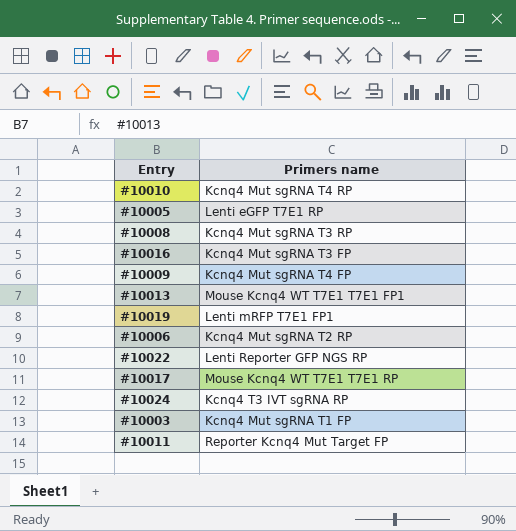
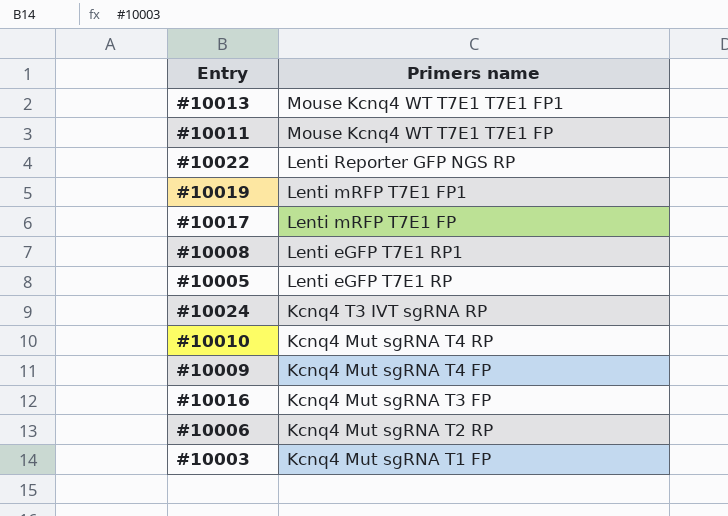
row order: none -> Primers name descending
#10011 | Primers name: Reporter Kcnq4 Mut Target FP -> Mouse Kcnq4 WT T7E1 T7E1 FP
#10017 | Primers name: Mouse Kcnq4 WT T7E1 T7E1 RP -> Lenti mRFP T7E1 FP
#10008 | Primers name: Kcnq4 Mut sgRNA T3 RP -> Lenti eGFP T7E1 RP1

